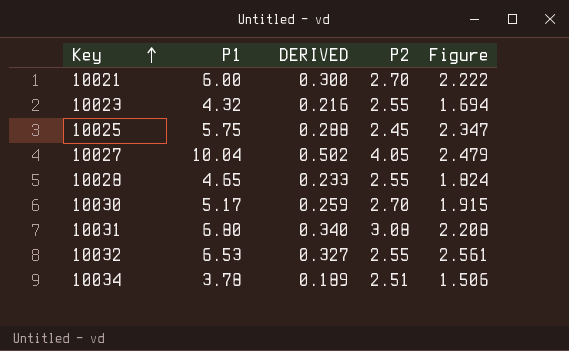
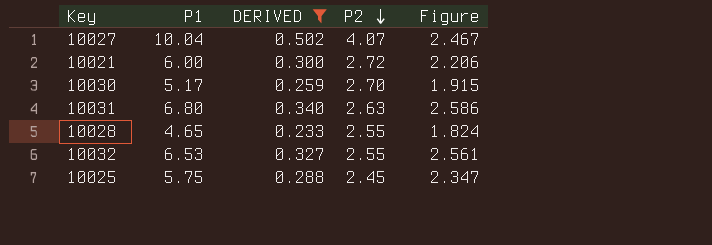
filter: none -> DERIVED >= 0.233
row order: Key ascending -> P2 descending
10027 | P2: 4.05 -> 4.07
10027 | Figure: 2.479 -> 2.467
10021 | P2: 2.70 -> 2.72
10021 | Figure: 2.222 -> 2.206
10031 | P2: 3.08 -> 2.63
10031 | Figure: 2.208 -> 2.586

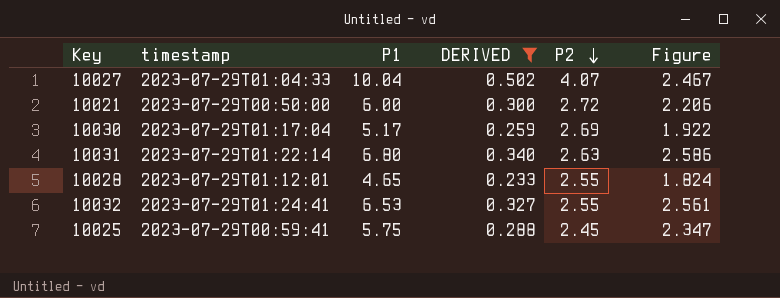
column timestamp | position: none -> 2
10030 | P2: 2.70 -> 2.69
10030 | Figure: 1.915 -> 1.922

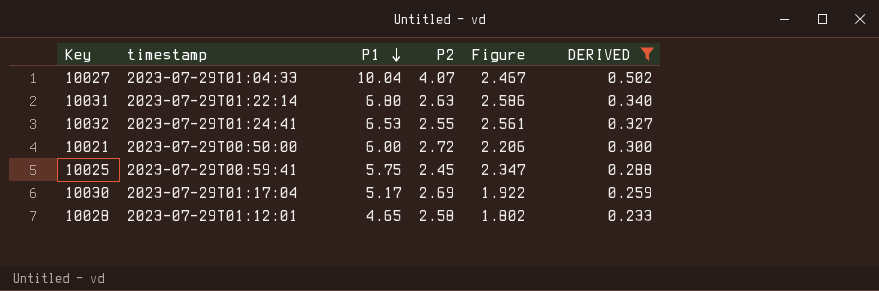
row order: P2 descending -> P1 descending
column DERIVED | position: 4 -> 6
10028 | P2: 2.55 -> 2.58
10028 | Figure: 1.824 -> 1.802

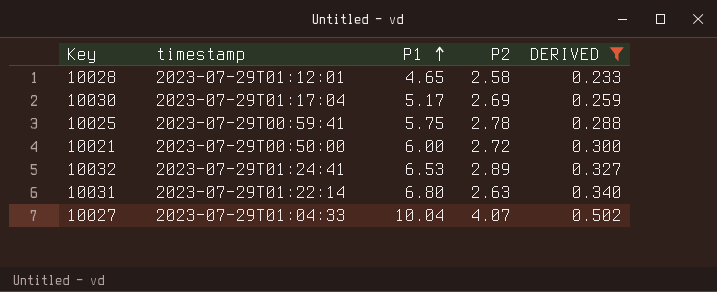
row order: P1 descending -> P1 ascending
column Figure | formula: [P1] / [P2] -> none
10025 | P2: 2.45 -> 2.78
10032 | P2: 2.55 -> 2.89

